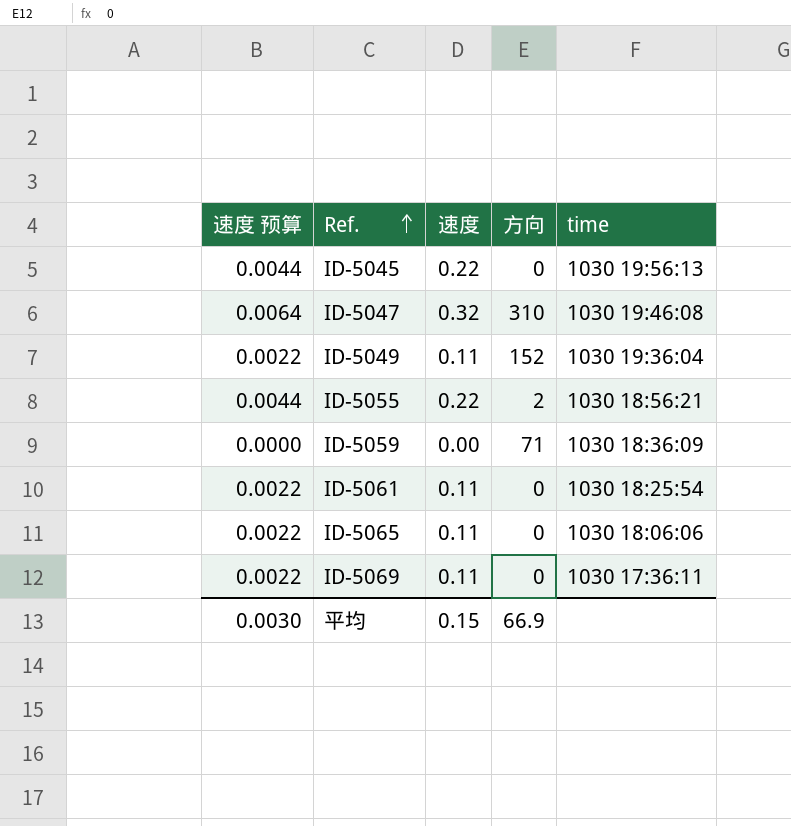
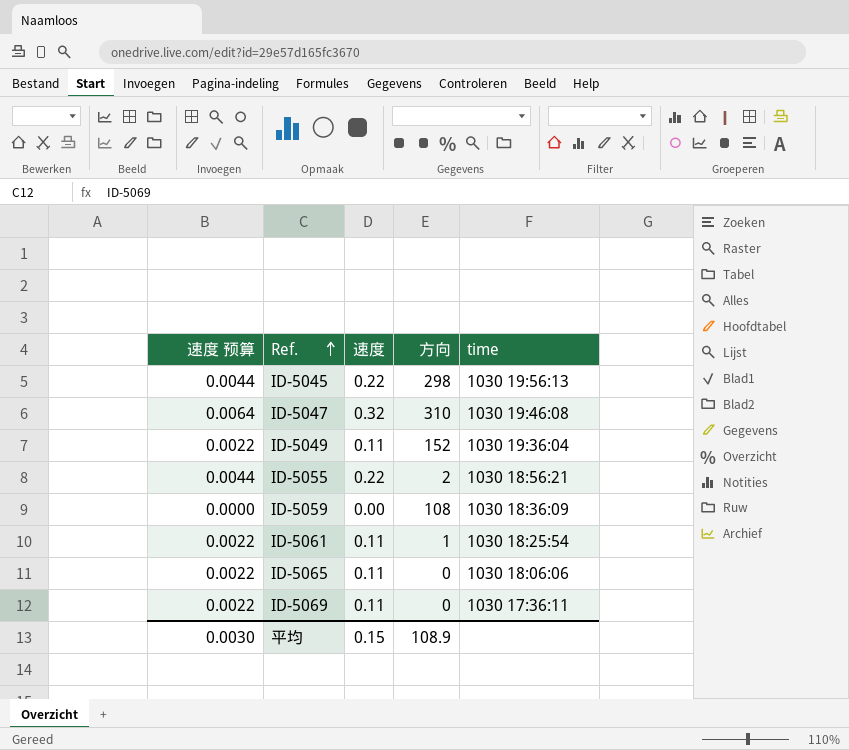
ID-5045 | 方向: 0 -> 298
ID-5059 | 方向: 71 -> 108
ID-5061 | 方向: 0 -> 1
平均 | 方向: 66.9 -> 108.9

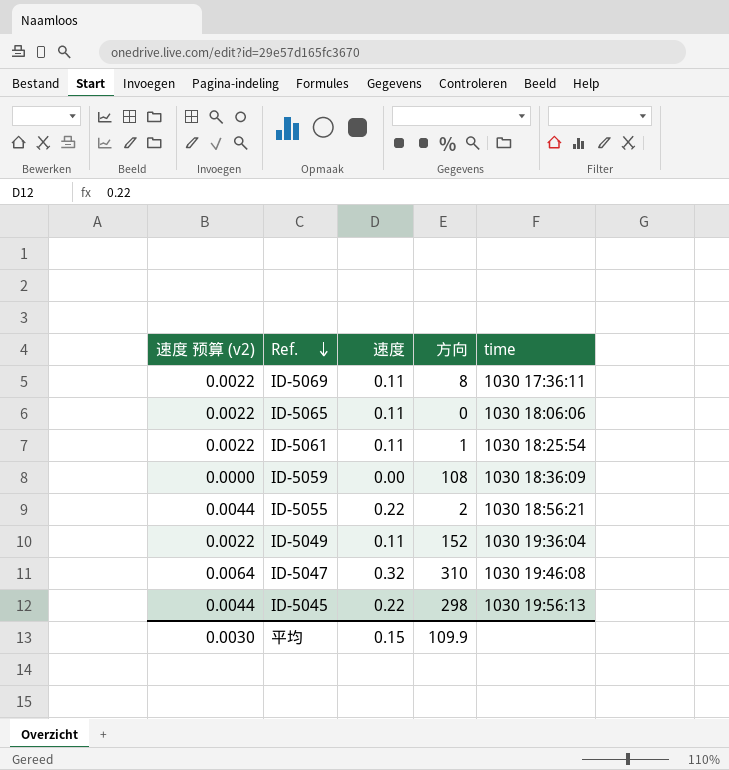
row order: Ref. ascending -> Ref. descending
column name: 速度 预算 -> 速度 预算 (v2)
ID-5069 | 方向: 0 -> 8
平均 | 方向: 108.9 -> 109.9

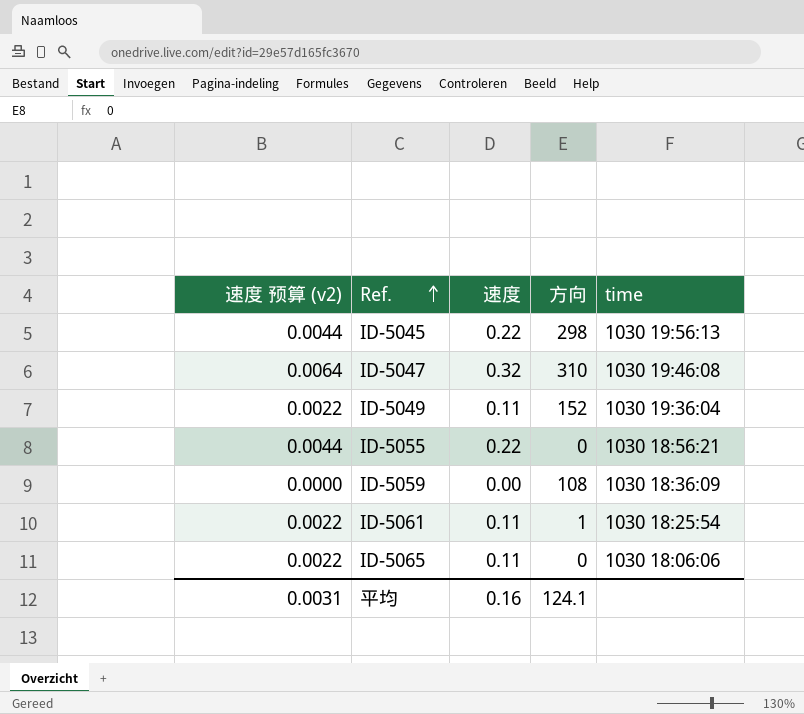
row order: Ref. descending -> Ref. ascending
row ID-5069: 0.0022 | 0.11 | 8 | 1030 17:36:11 -> none
ID-5055 | 方向: 2 -> 0
平均 | 速度 预算 (v2): 0.0030 -> 0.0031
平均 | 速度: 0.15 -> 0.16
平均 | 方向: 109.9 -> 124.1

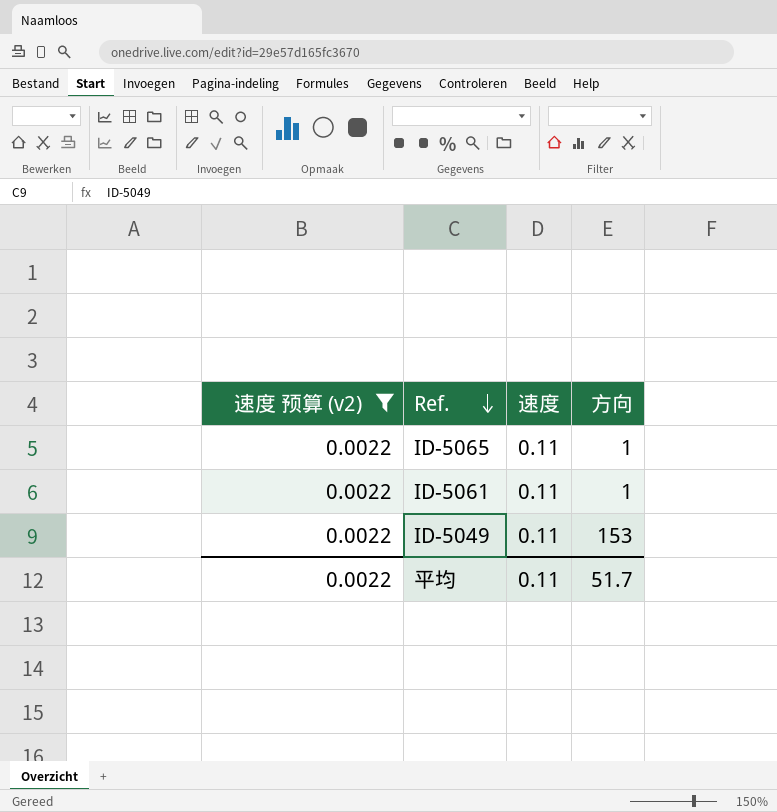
filter: none -> 速度 预算 (v2) = 0.0022
row order: Ref. ascending -> Ref. descending
column time | position: 5 -> none
ID-5065 | 方向: 0 -> 1
ID-5049 | 方向: 152 -> 153
平均 | 速度 预算 (v2): 0.0031 -> 0.0022
平均 | 速度: 0.16 -> 0.11
平均 | 方向: 124.1 -> 51.7

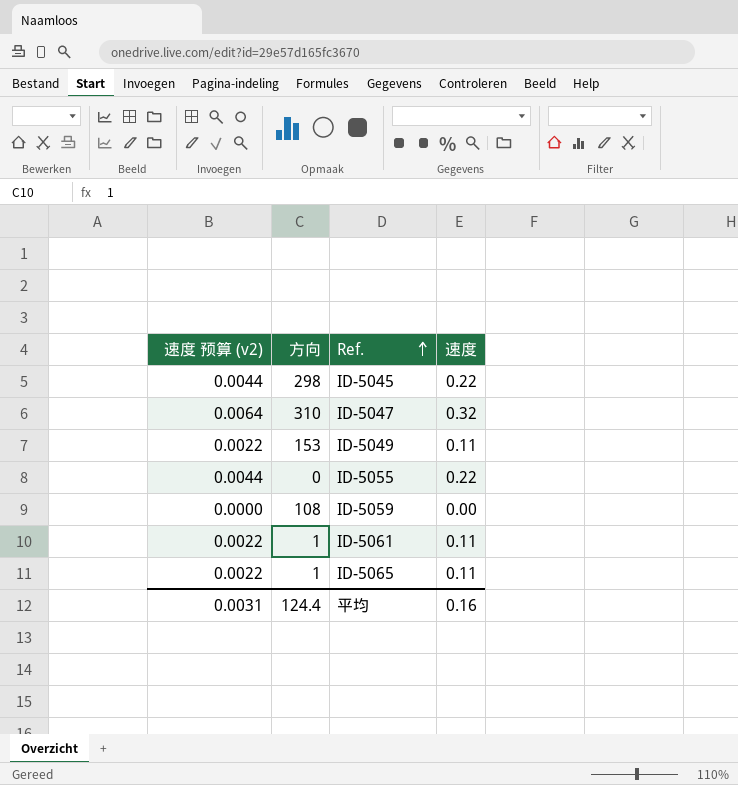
filter: 速度 预算 (v2) = 0.0022 -> none
row order: Ref. descending -> Ref. ascending
column 方向 | position: 4 -> 2
平均 | 速度 预算 (v2): 0.0022 -> 0.0031
平均 | 方向: 51.7 -> 124.4
平均 | 速度: 0.11 -> 0.16

